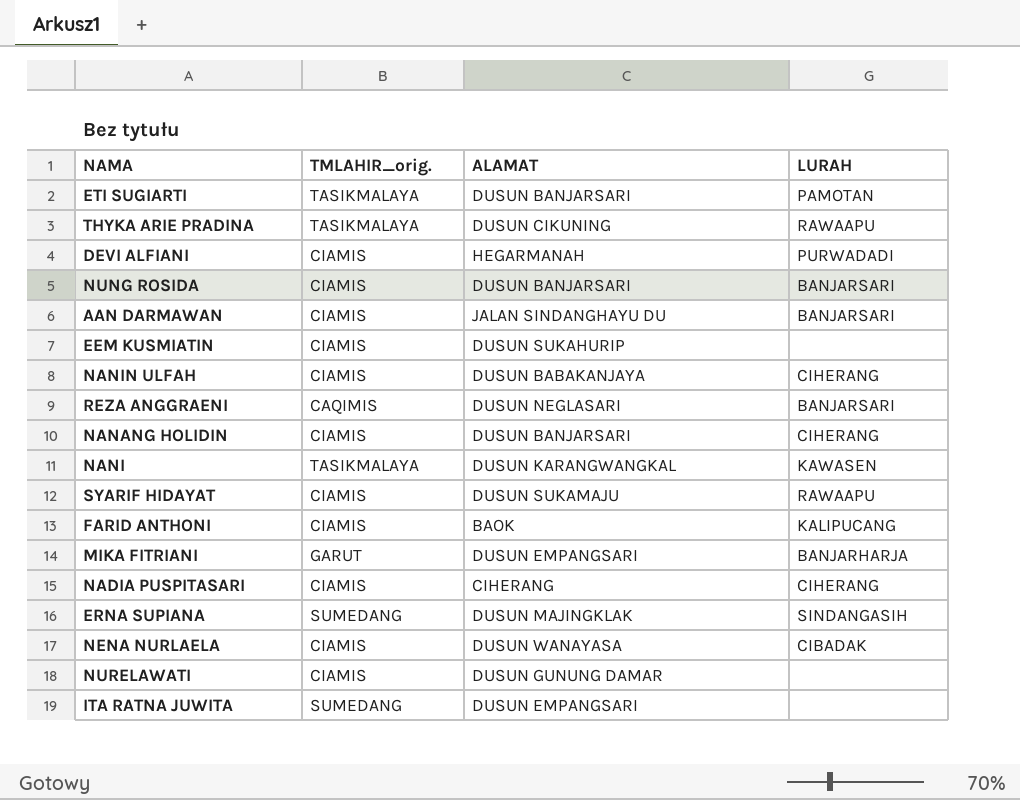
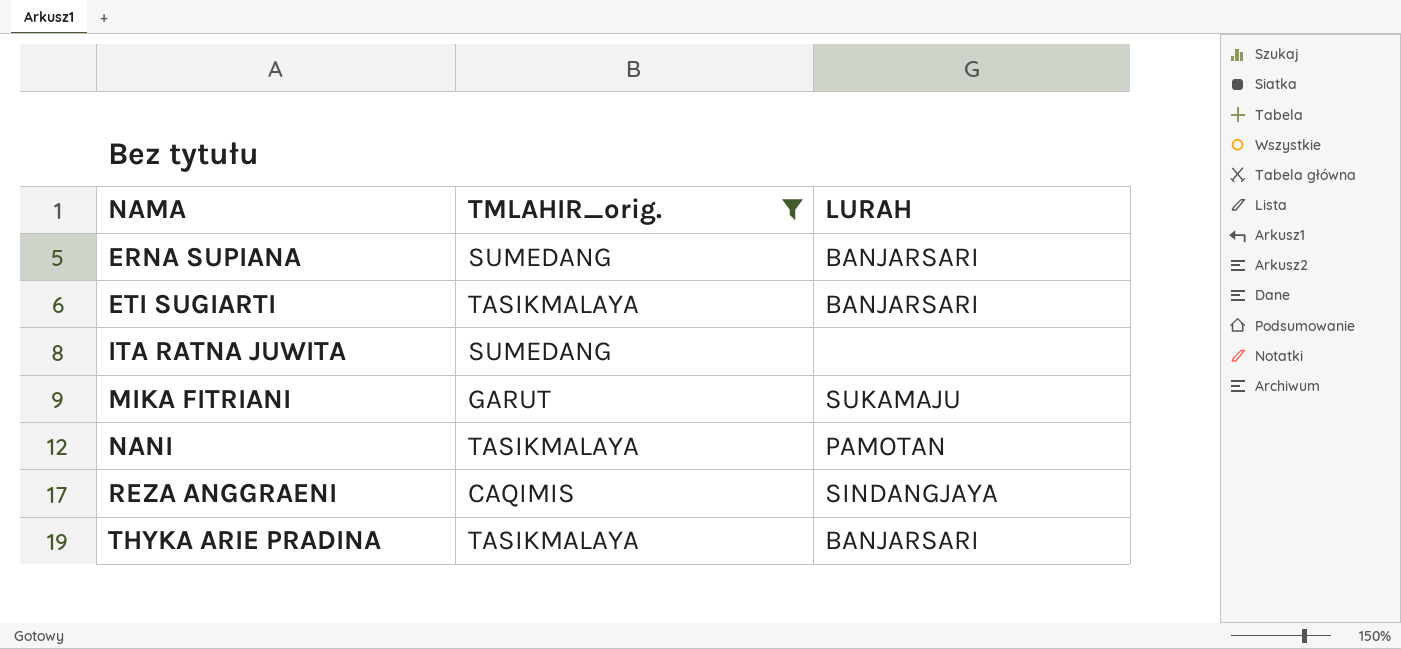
filter: none -> TMLAHIR_orig. != CIAMIS
row order: none -> NAMA ascending
column ALAMAT | position: 3 -> none
ERNA SUPIANA | LURAH: SINDANGASIH -> BANJARSARI
ETI SUGIARTI | LURAH: PAMOTAN -> BANJARSARI
MIKA FITRIANI | LURAH: BANJARHARJA -> SUKAMAJU
NANI | LURAH: KAWASEN -> PAMOTAN
REZA ANGGRAENI | LURAH: BANJARSARI -> SINDANGJAYA
THYKA ARIE PRADINA | LURAH: RAWAAPU -> BANJARSARI

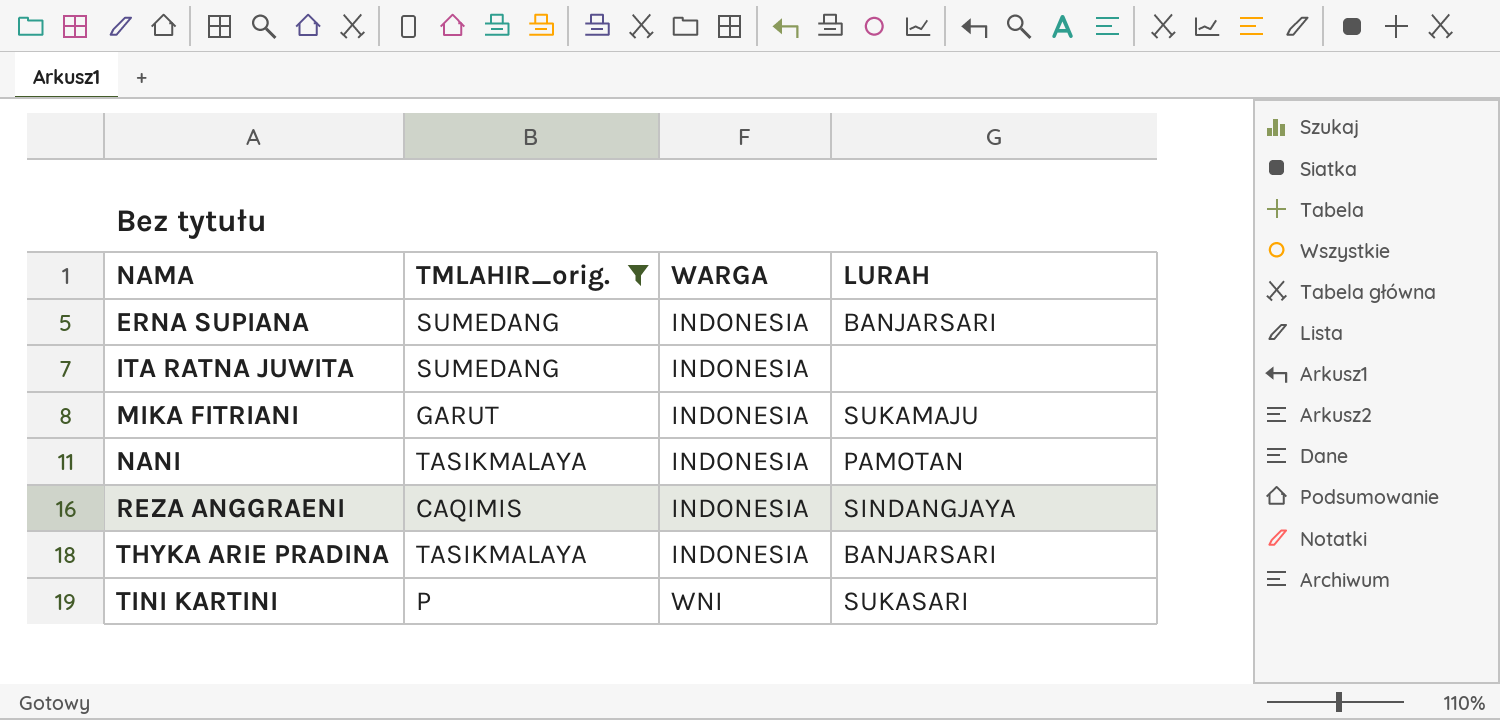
column WARGA | position: none -> 3
row ETI SUGIARTI: TASIKMALAYA | BANJARSARI -> none
row TINI KARTINI: none -> P | WNI | SUKASARI

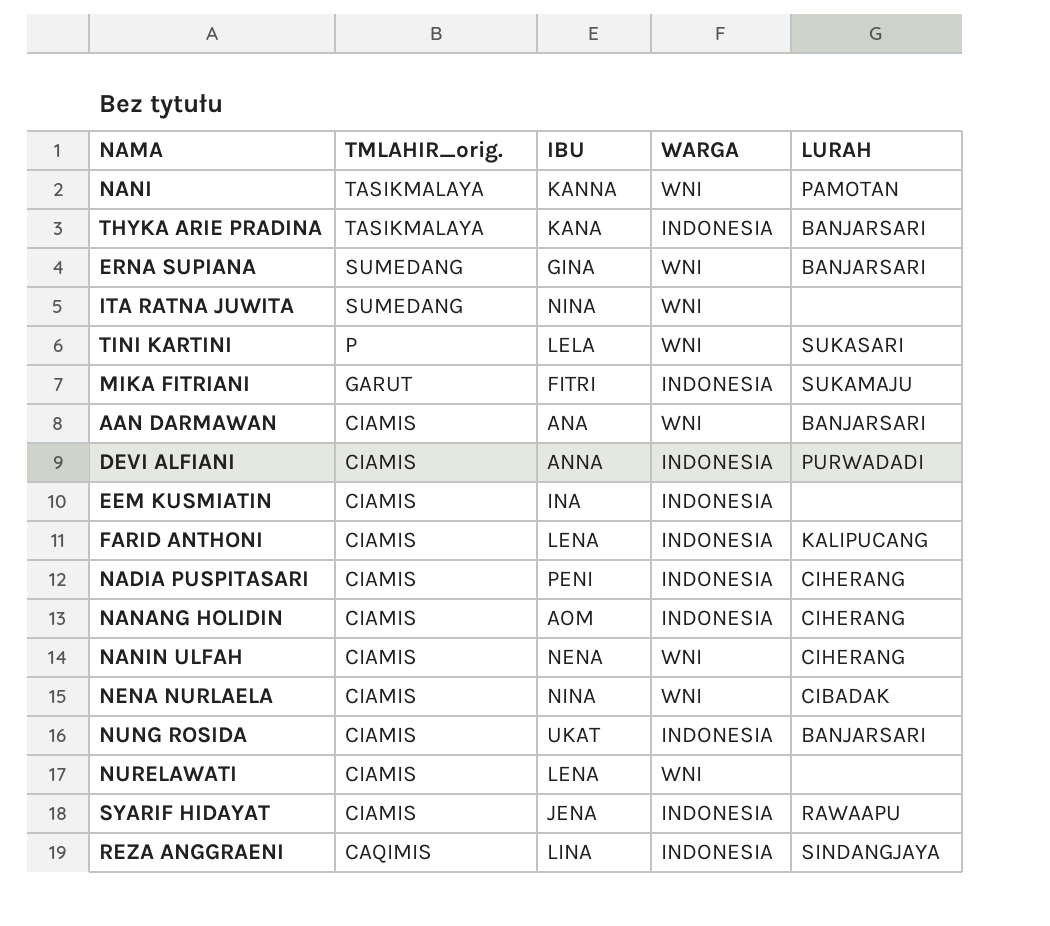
filter: TMLAHIR_orig. != CIAMIS -> none
row order: NAMA ascending -> TMLAHIR_orig. descending
column IBU | position: none -> 3
NANI | WARGA: INDONESIA -> WNI
ERNA SUPIANA | WARGA: INDONESIA -> WNI
ITA RATNA JUWITA | WARGA: INDONESIA -> WNI

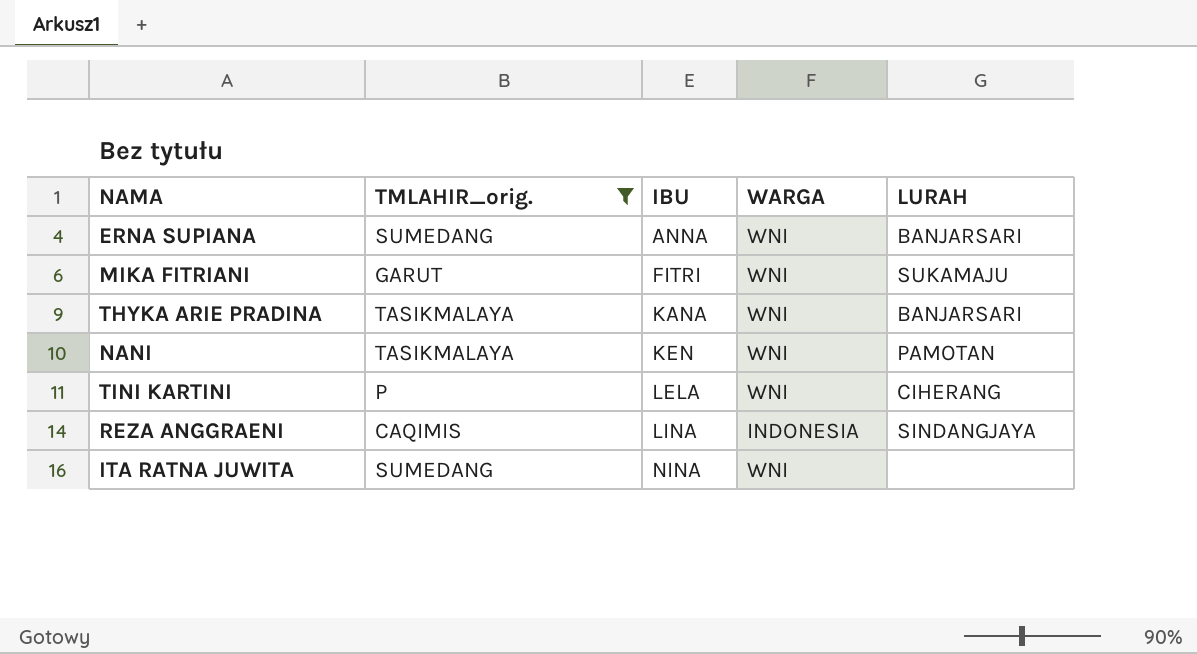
filter: none -> TMLAHIR_orig. != CIAMIS
row order: TMLAHIR_orig. descending -> IBU ascending
ERNA SUPIANA | IBU: GINA -> ANNA
MIKA FITRIANI | WARGA: INDONESIA -> WNI
THYKA ARIE PRADINA | WARGA: INDONESIA -> WNI
NANI | IBU: KANNA -> KEN
TINI KARTINI | LURAH: SUKASARI -> CIHERANG

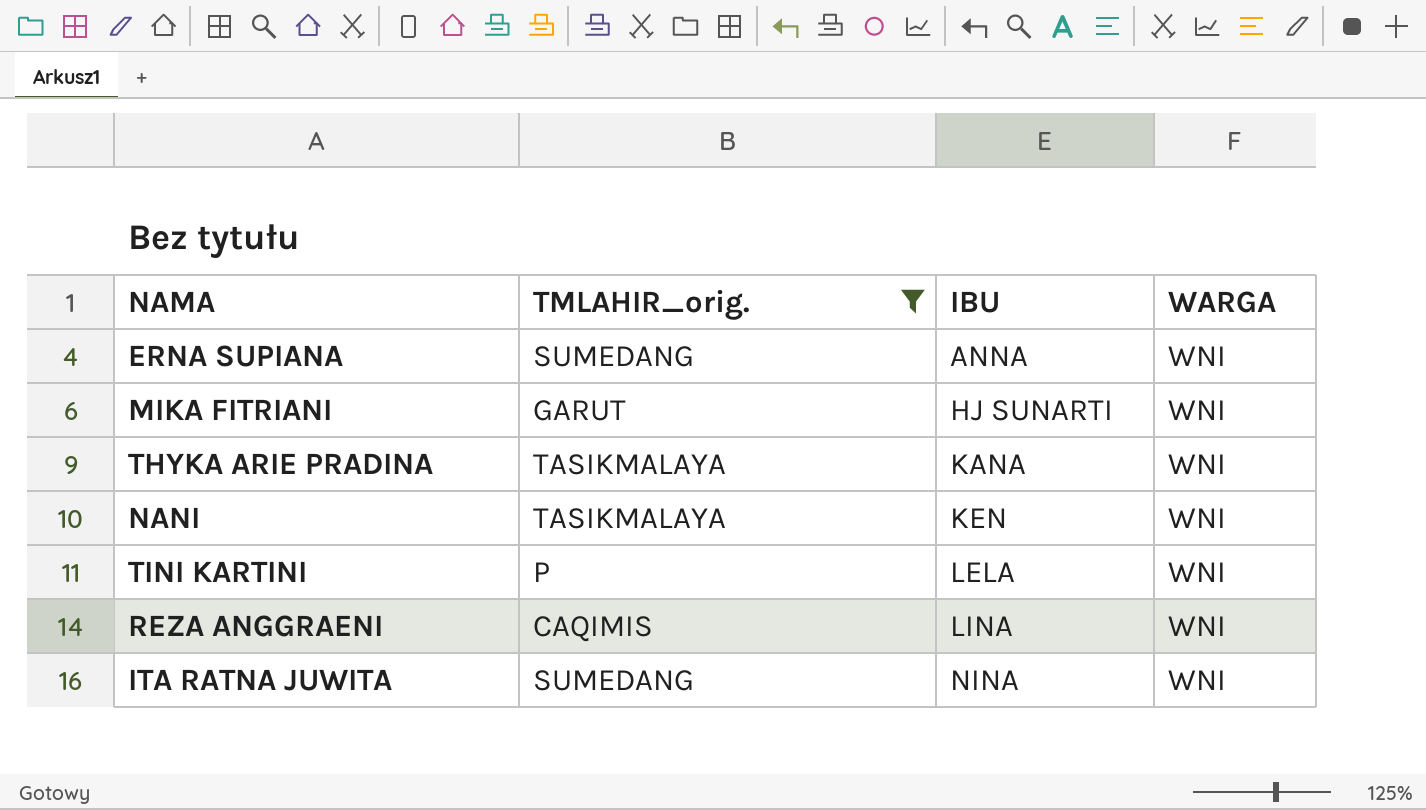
column LURAH | position: 5 -> none
MIKA FITRIANI | IBU: FITRI -> HJ SUNARTI
REZA ANGGRAENI | WARGA: INDONESIA -> WNI

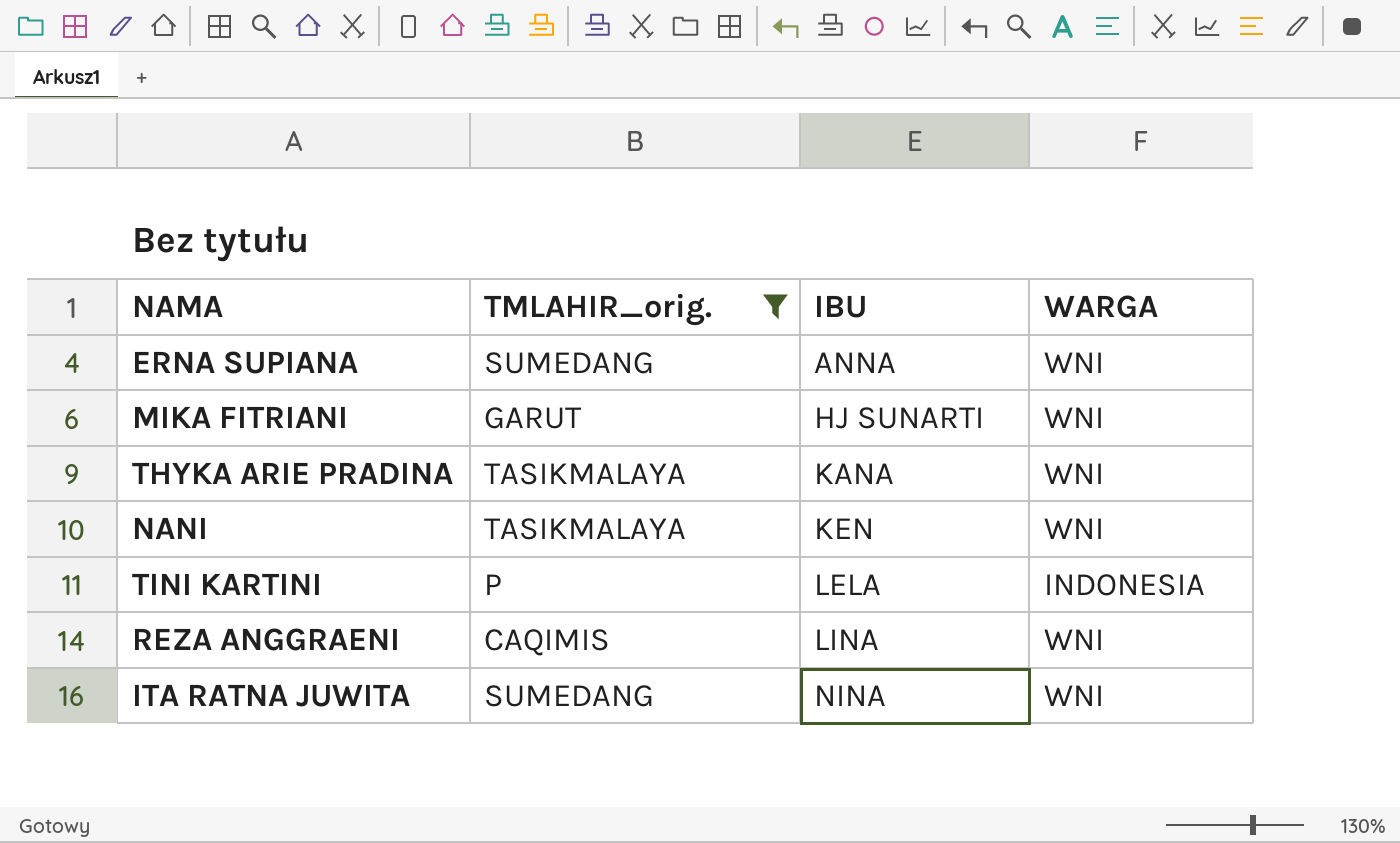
TINI KARTINI | WARGA: WNI -> INDONESIA

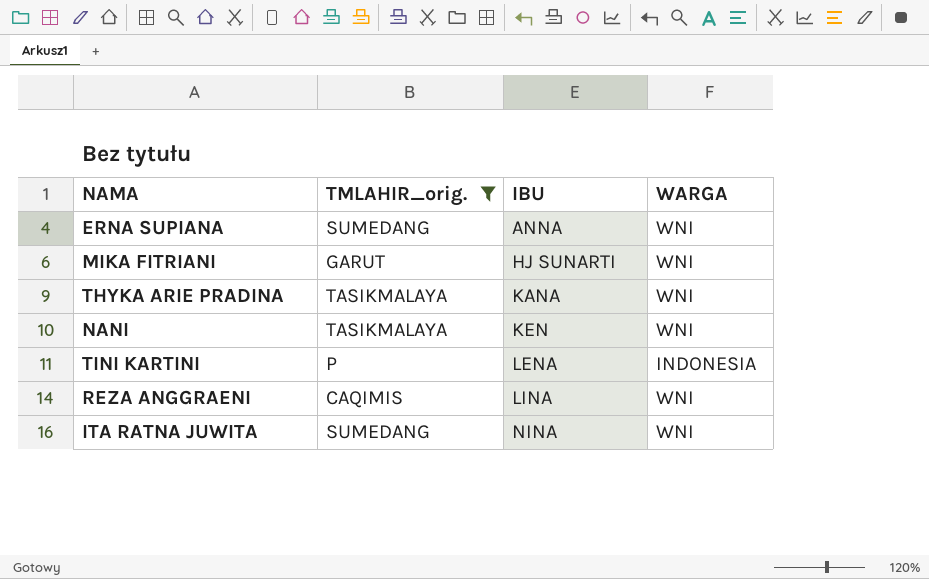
TINI KARTINI | IBU: LELA -> LENA

